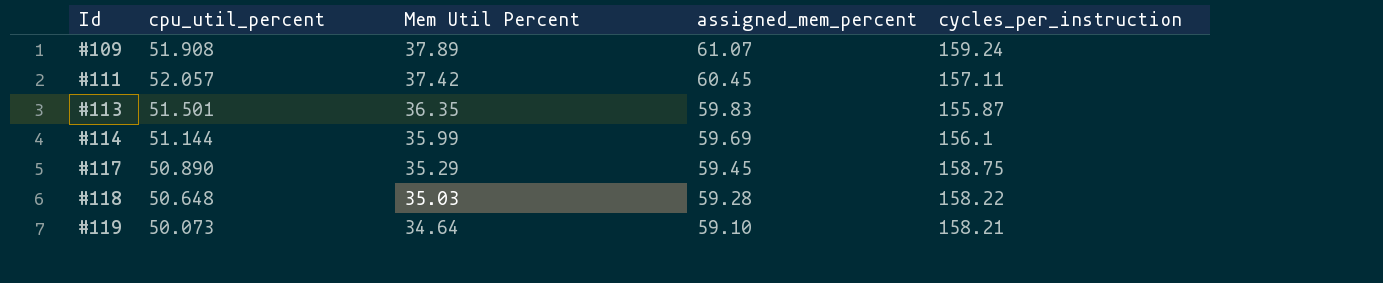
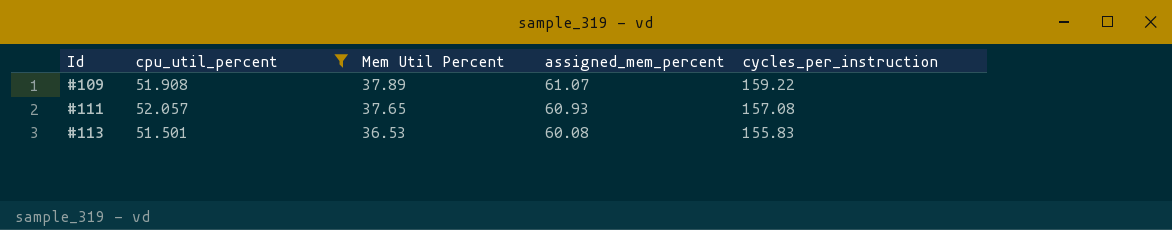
filter: none -> cpu_util_percent >= 51.501
#109 | cycles_per_instruction: 159.24 -> 159.22
#111 | Mem Util Percent: 37.42 -> 37.65
#111 | assigned_mem_percent: 60.45 -> 60.93
#111 | cycles_per_instruction: 157.11 -> 157.08
#113 | Mem Util Percent: 36.35 -> 36.53
#113 | assigned_mem_percent: 59.83 -> 60.08
#113 | cycles_per_instruction: 155.87 -> 155.83

